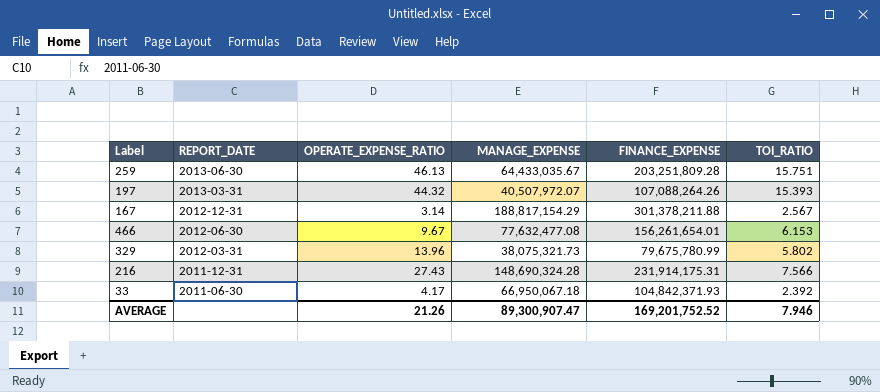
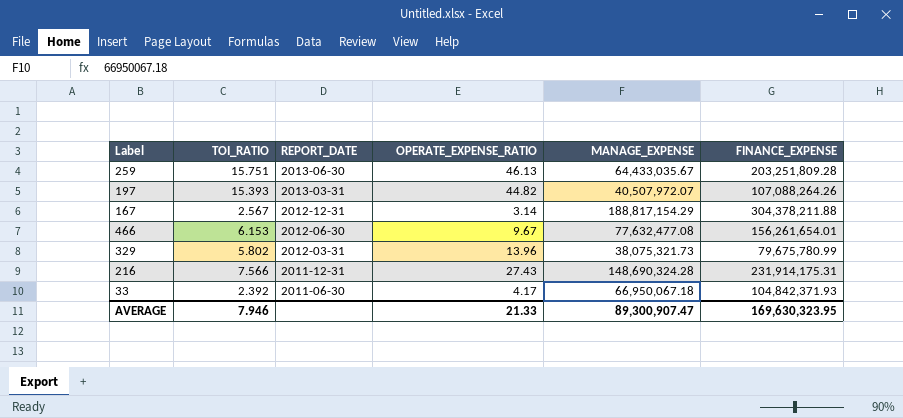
column TOI_RATIO | position: 6 -> 2
197 | OPERATE_EXPENSE_RATIO: 44.32 -> 44.82
167 | FINANCE_EXPENSE: 301,378,211.88 -> 304,378,211.88
AVERAGE | OPERATE_EXPENSE_RATIO: 21.26 -> 21.33
AVERAGE | FINANCE_EXPENSE: 169,201,752.52 -> 169,630,323.95

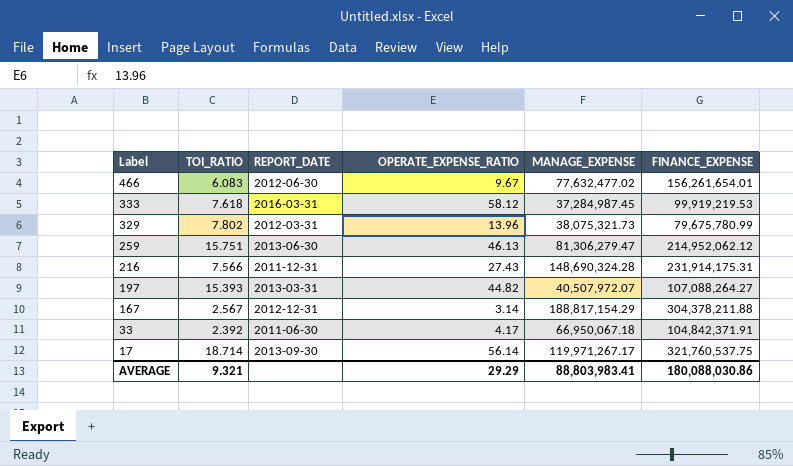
row order: REPORT_DATE descending -> Label descending
466 | TOI_RATIO: 6.153 -> 6.083
466 | MANAGE_EXPENSE: 77,632,477.08 -> 77,632,477.02
row 333: none -> 7.618 | 2016-03-31 | 58.12 | 37,284,987.45 | 99,919,219.53
329 | TOI_RATIO: 5.802 -> 7.802
259 | MANAGE_EXPENSE: 64,433,035.67 -> 81,306,279.47
259 | FINANCE_EXPENSE: 203,251,809.28 -> 214,952,062.12
197 | FINANCE_EXPENSE: 107,088,264.26 -> 107,088,264.27
33 | FINANCE_EXPENSE: 104,842,371.93 -> 104,842,371.91
row 17: none -> 18.714 | 2013-09-30 | 56.14 | 119,971,267.17 | 321,760,537.75
AVERAGE | TOI_RATIO: 7.946 -> 9.321
AVERAGE | OPERATE_EXPENSE_RATIO: 21.33 -> 29.29
AVERAGE | MANAGE_EXPENSE: 89,300,907.47 -> 88,803,983.41
AVERAGE | FINANCE_EXPENSE: 169,630,323.95 -> 180,088,030.86

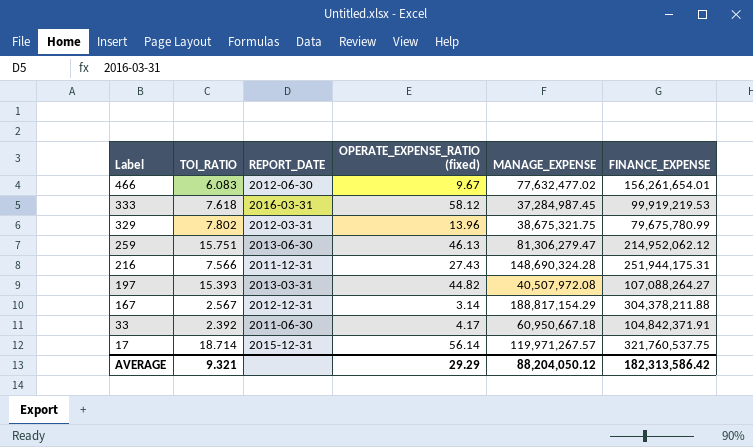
column name: OPERATE_EXPENSE_RATIO -> OPERATE_EXPENSE_RATIO (fixed)
329 | MANAGE_EXPENSE: 38,075,321.73 -> 38,675,321.75
216 | FINANCE_EXPENSE: 231,914,175.31 -> 251,944,175.31
197 | MANAGE_EXPENSE: 40,507,972.07 -> 40,507,972.08
33 | MANAGE_EXPENSE: 66,950,067.18 -> 60,950,667.18
17 | REPORT_DATE: 2013-09-30 -> 2015-12-31
17 | MANAGE_EXPENSE: 119,971,267.17 -> 119,971,267.57
AVERAGE | MANAGE_EXPENSE: 88,803,983.41 -> 88,204,050.12
AVERAGE | FINANCE_EXPENSE: 180,088,030.86 -> 182,313,586.42

